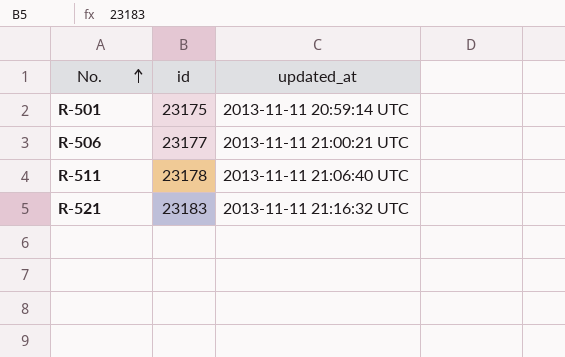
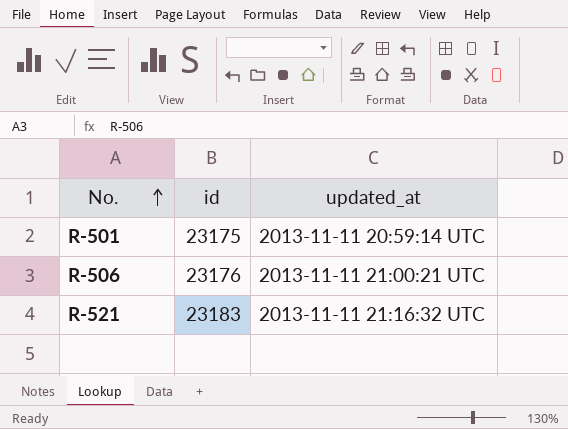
row R-511: 23178 | 2013-11-11 21:06:40 UTC -> none
R-506 | id: 23177 -> 23176

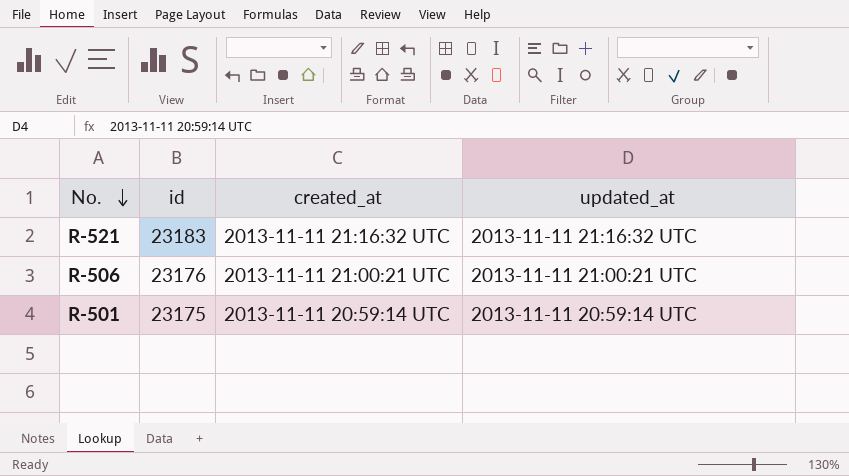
row order: No. ascending -> No. descending
column created_at | position: none -> 3

